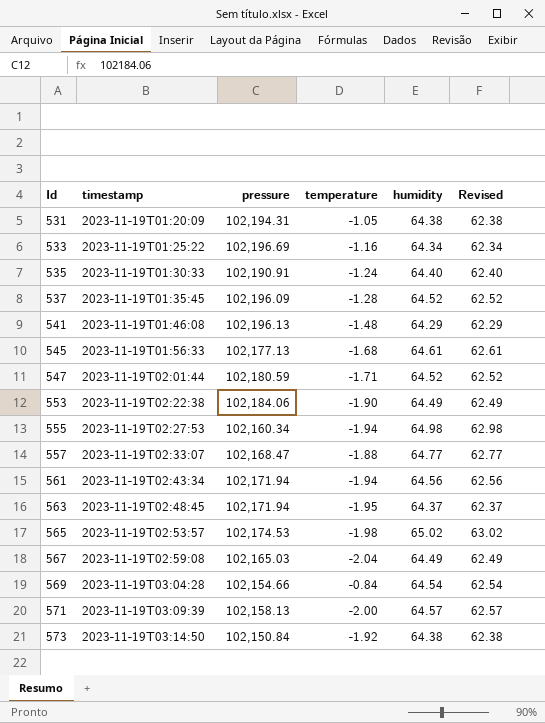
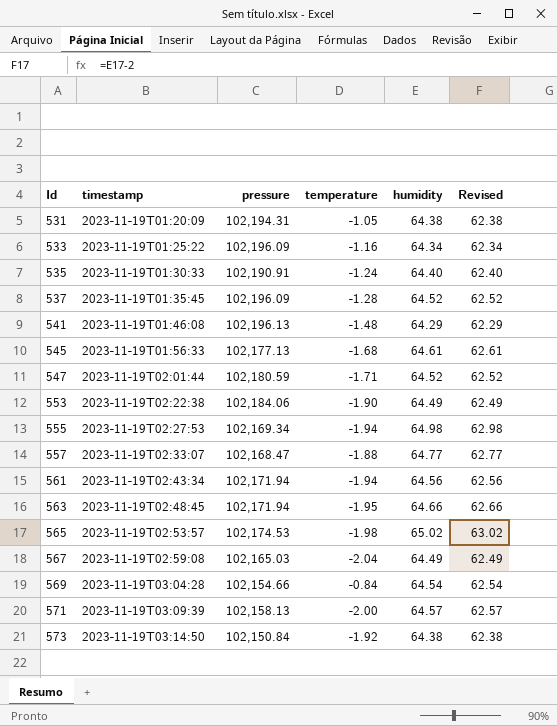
533 | pressure: 102,196.69 -> 102,196.09
555 | pressure: 102,160.34 -> 102,169.34
563 | humidity: 64.37 -> 64.66
563 | Revised: 62.37 -> 62.66

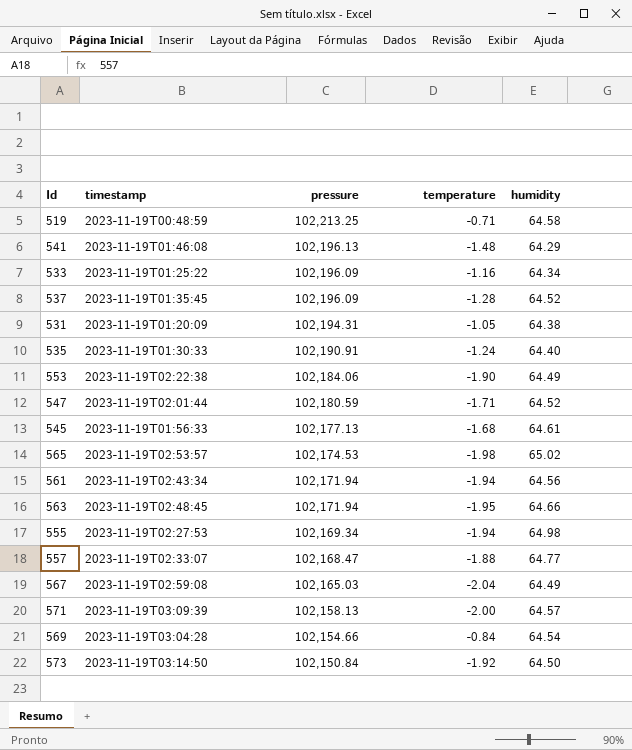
row order: Id ascending -> pressure descending
column Revised | formula: [humidity] - 2 -> none
row 519: none -> 2023-11-19T00:48:59 | 102,213.25 | -0.71 | 64.58
573 | humidity: 64.38 -> 64.50

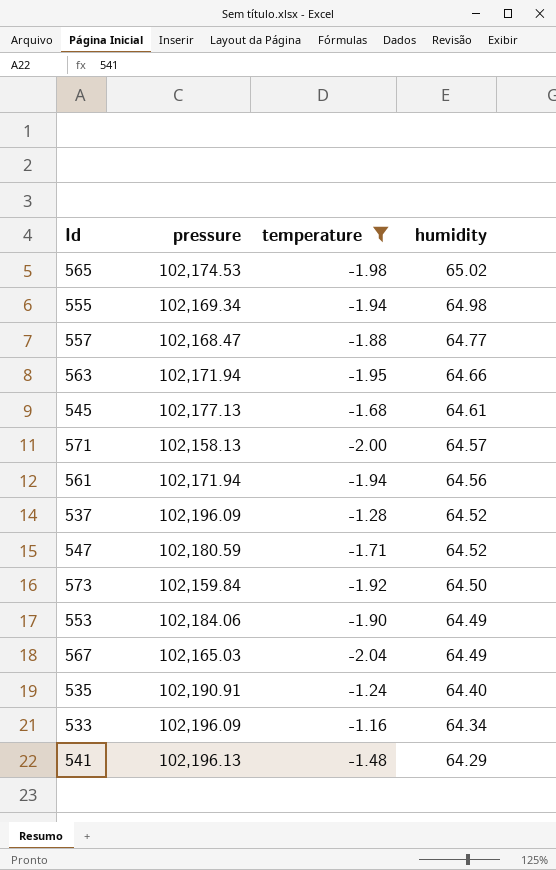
filter: none -> temperature <= -1.16
row order: pressure descending -> humidity descending
column timestamp | position: 2 -> none
573 | pressure: 102,150.84 -> 102,159.84

